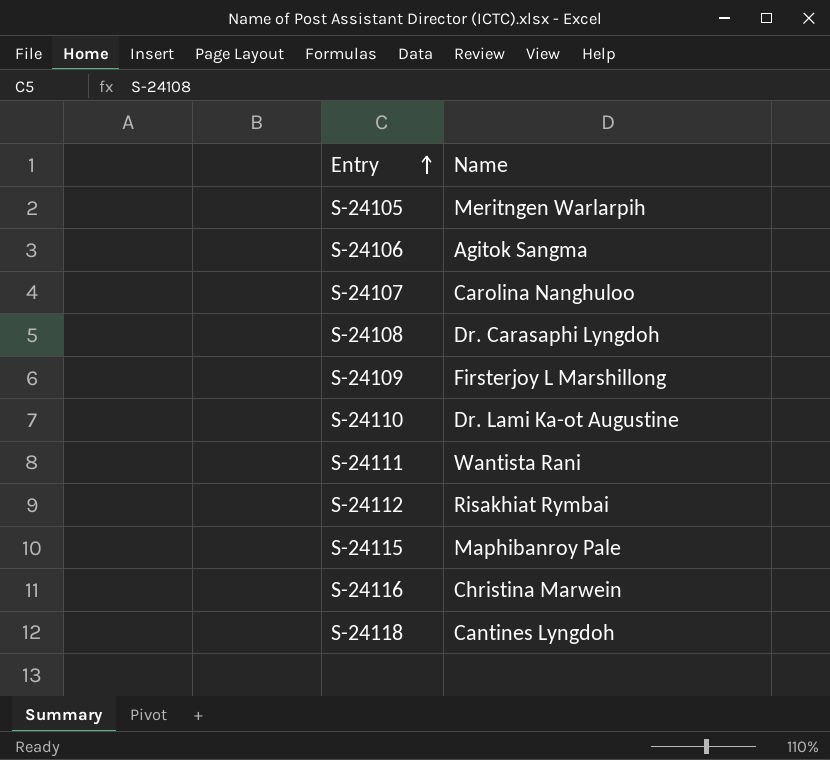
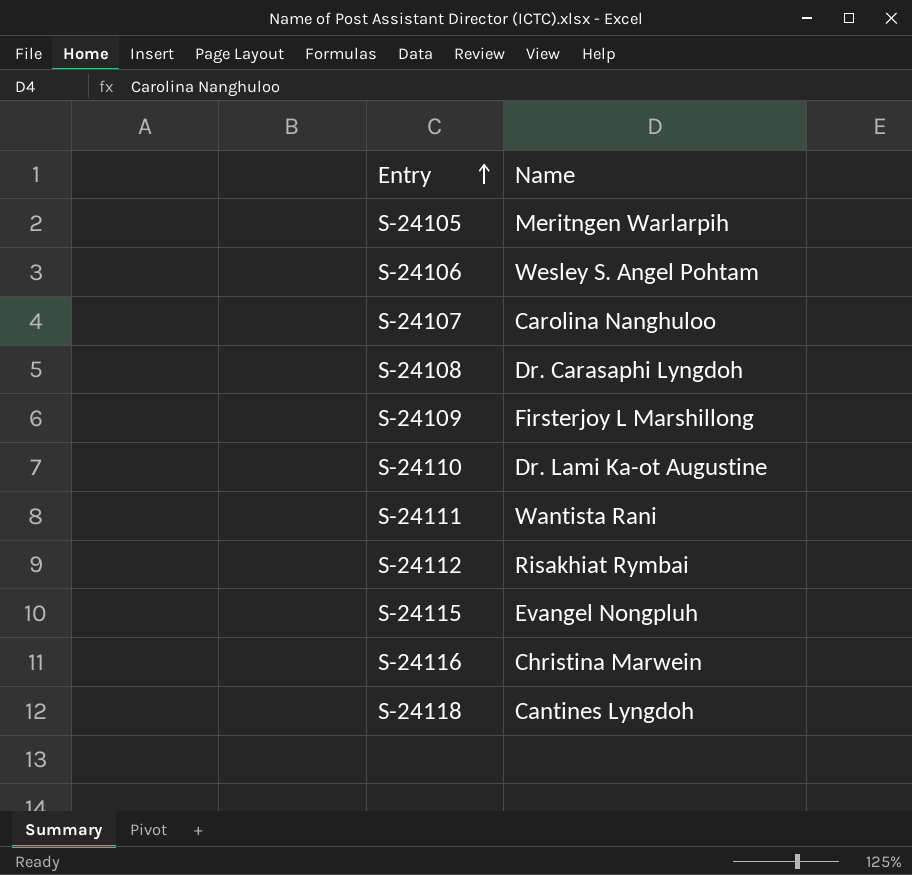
S-24106 | Name: Agitok Sangma -> Wesley S. Angel Pohtam
S-24115 | Name: Maphibanroy Pale -> Evangel Nongpluh

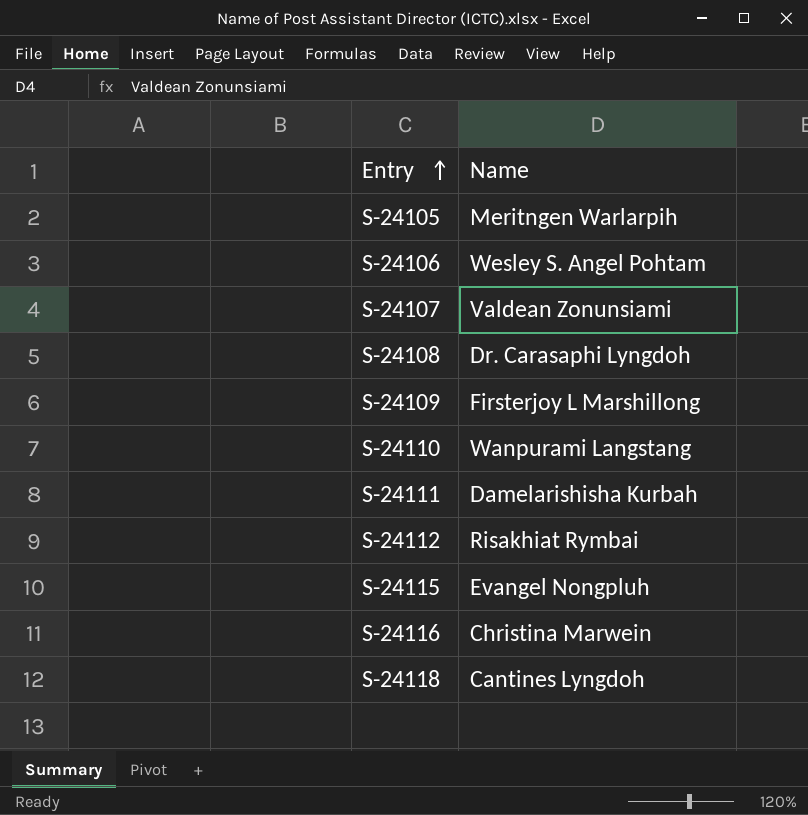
S-24107 | Name: Carolina Nanghuloo -> Valdean Zonunsiami
S-24110 | Name: Dr. Lami Ka-ot Augustine -> Wanpurami Langstang
S-24111 | Name: Wantista Rani -> Damelarishisha Kurbah

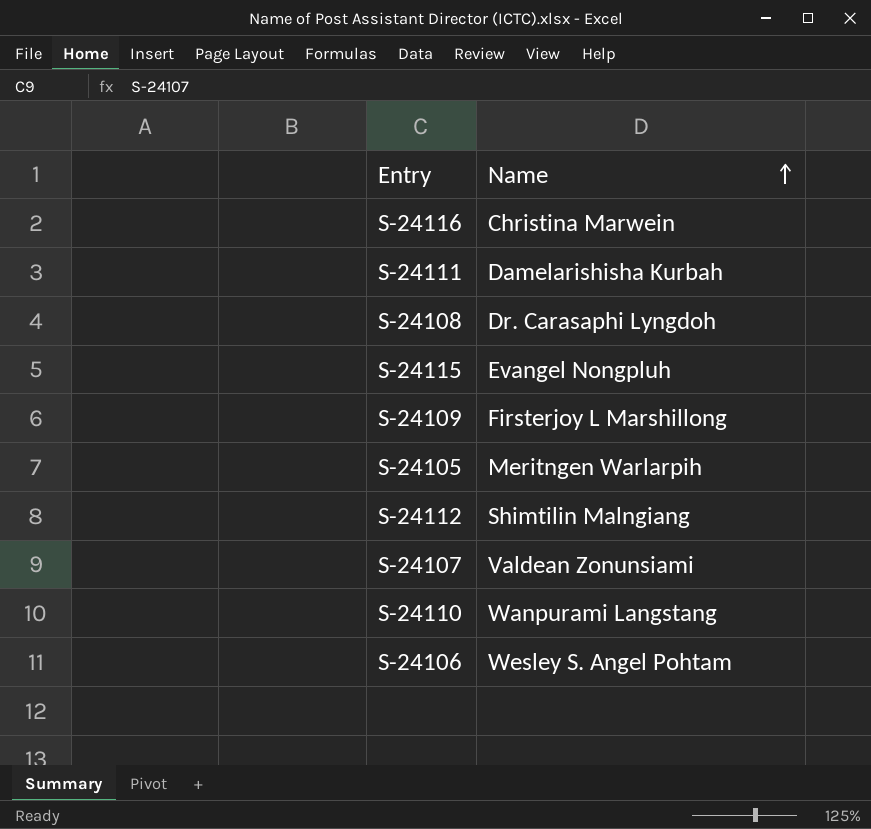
row order: Entry ascending -> Name ascending
row S-24118: Cantines Lyngdoh -> none
S-24112 | Name: Risakhiat Rymbai -> Shimtilin Malngiang

